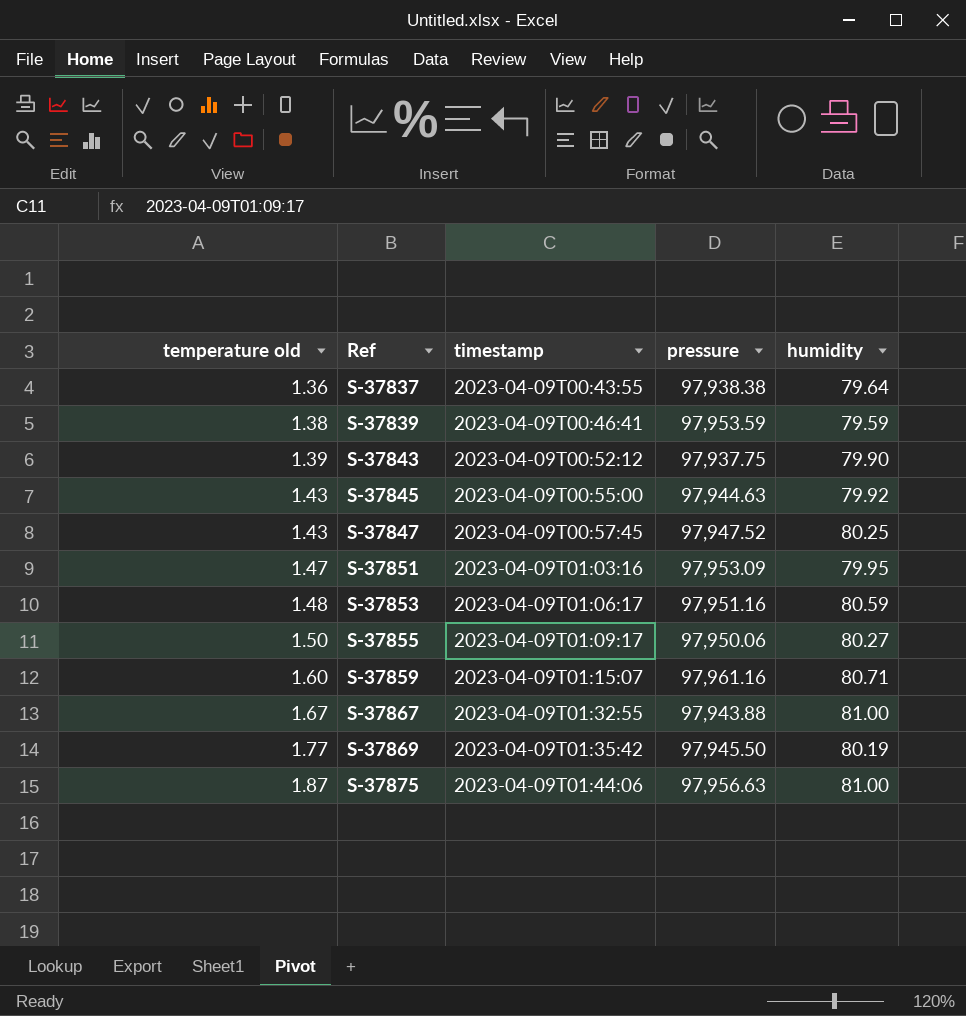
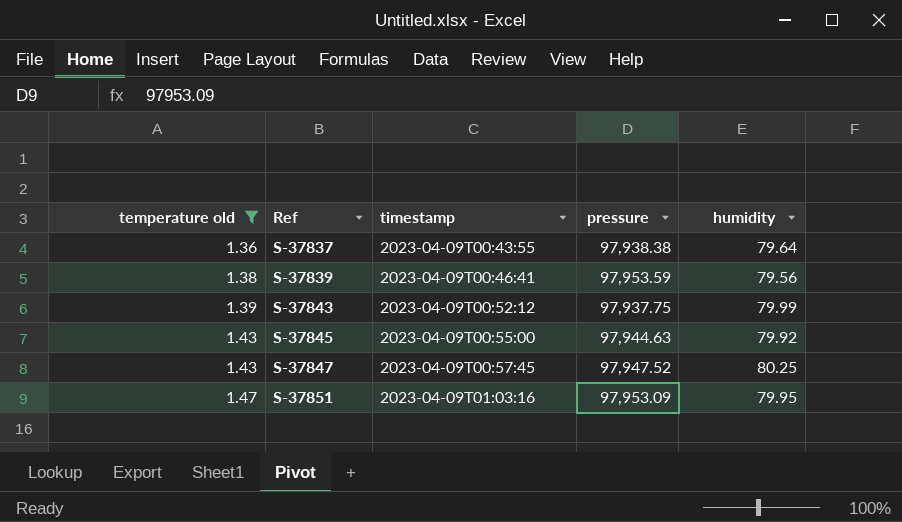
filter: none -> temperature old <= 1.47
S-37839 | humidity: 79.59 -> 79.56
S-37843 | humidity: 79.90 -> 79.99

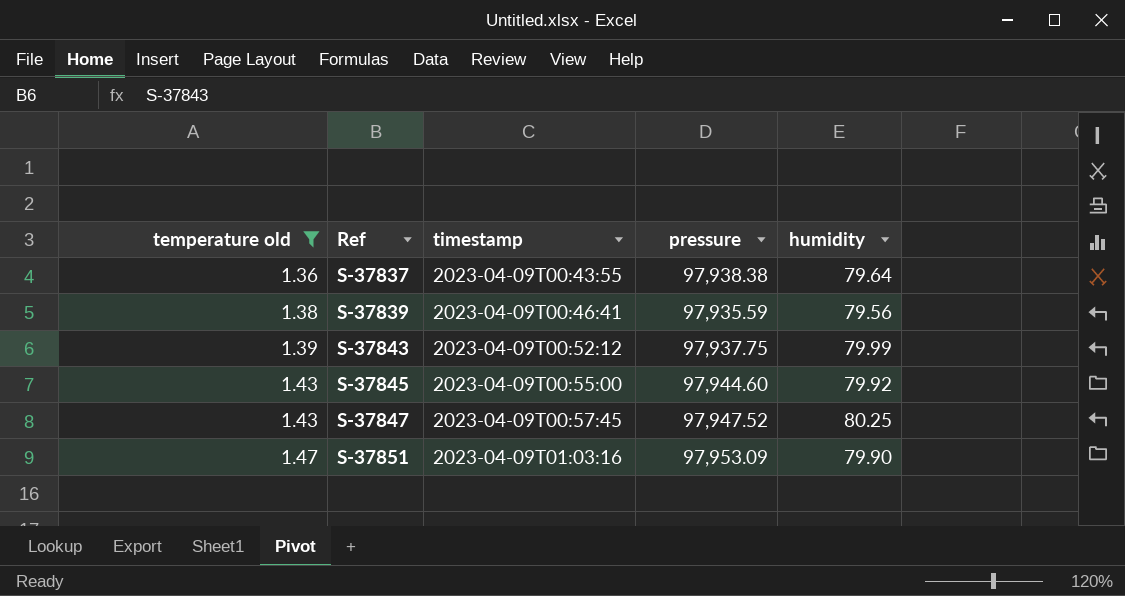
S-37839 | pressure: 97,953.59 -> 97,935.59
S-37845 | pressure: 97,944.63 -> 97,944.60
S-37851 | humidity: 79.95 -> 79.90

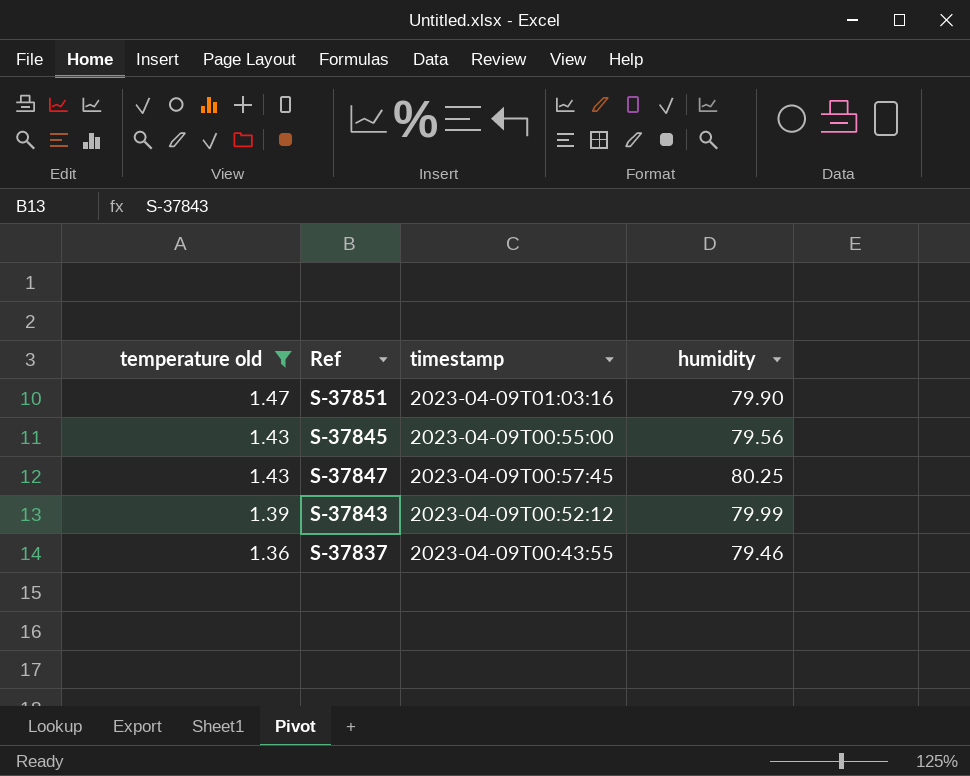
row order: temperature old ascending -> temperature old descending
column pressure | position: 4 -> none
row S-37839: 1.38 | 2023-04-09T00:46:41 | 97,935.59 | 79.56 -> none
S-37845 | humidity: 79.92 -> 79.56
S-37837 | humidity: 79.64 -> 79.46

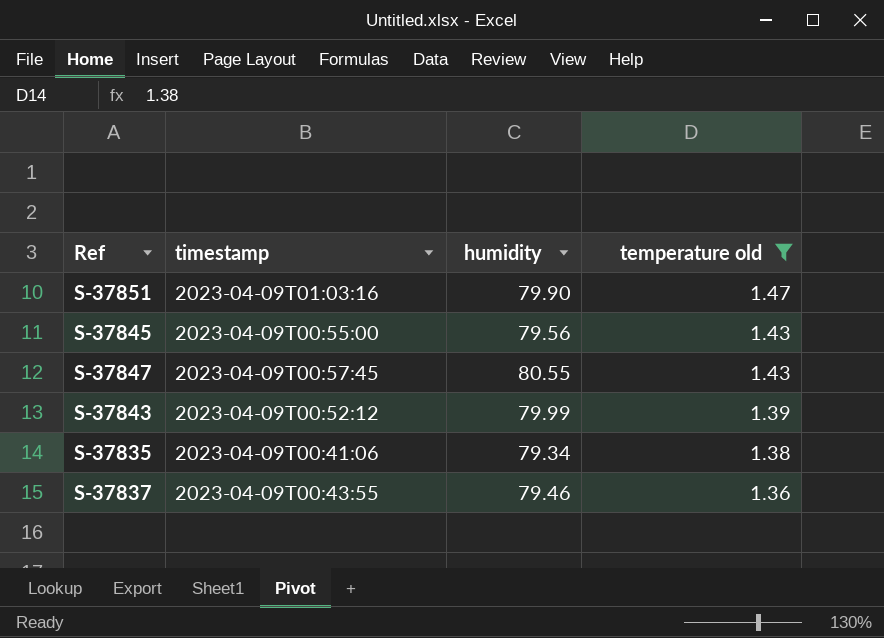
column temperature old | position: 1 -> 4
S-37847 | humidity: 80.25 -> 80.55
row S-37835: none -> 2023-04-09T00:41:06 | 79.34 | 1.38

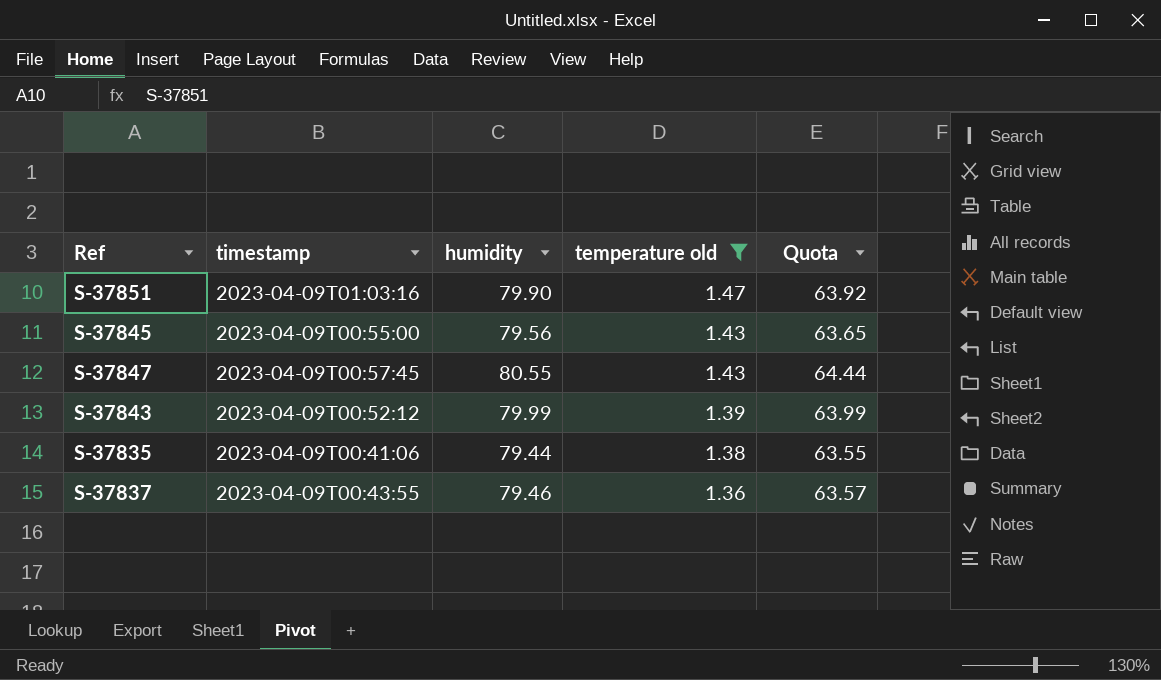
column Quota | formula: none -> [humidity] * 0.8
S-37835 | humidity: 79.34 -> 79.44

